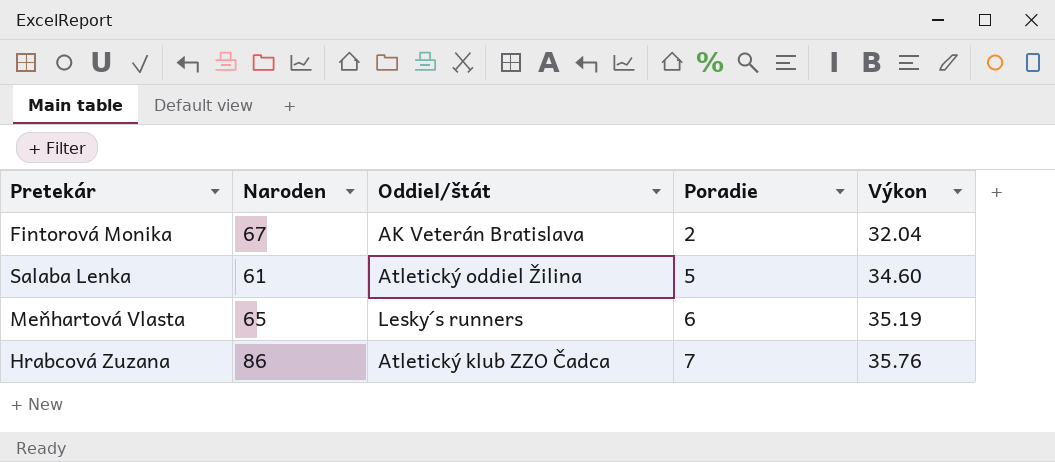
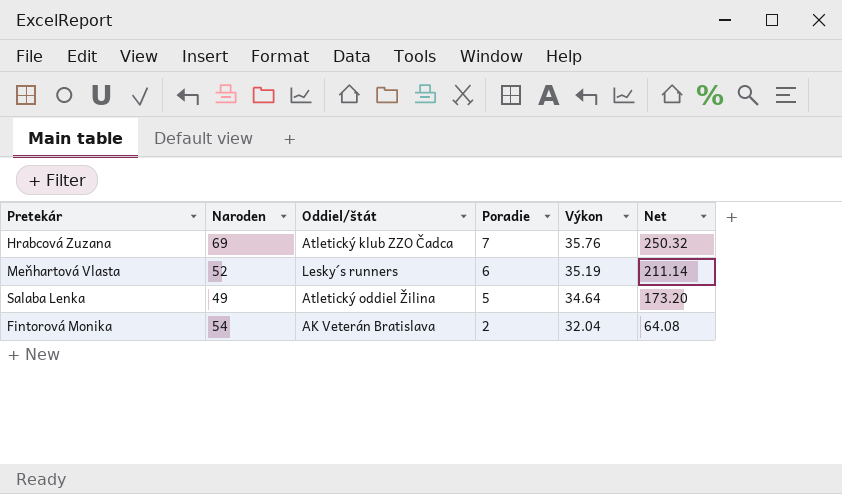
row order: Poradie ascending -> Poradie descending
column Net | formula: none -> [Poradie] * [Výkon]
Hrabcová Zuzana | Naroden: 86 -> 69
Meňhartová Vlasta | Naroden: 65 -> 52
Salaba Lenka | Naroden: 61 -> 49
Salaba Lenka | Výkon: 34.60 -> 34.64
Fintorová Monika | Naroden: 67 -> 54

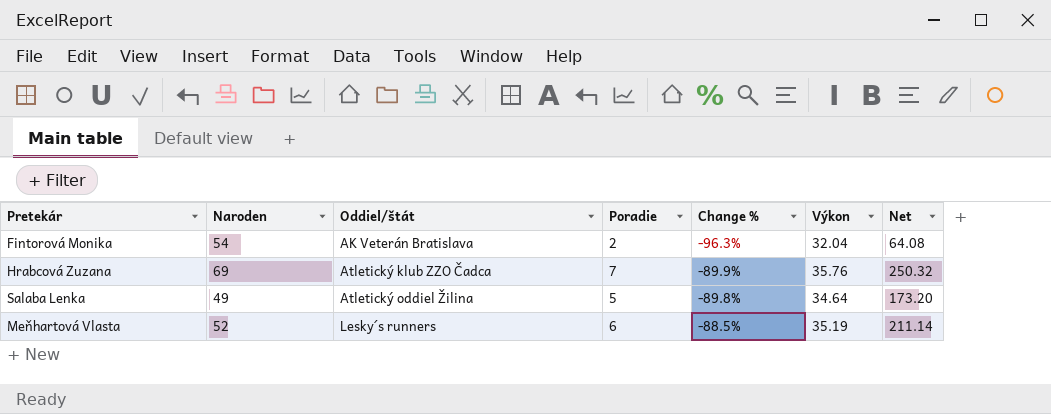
row order: Poradie descending -> Oddiel/štát ascending
column Change % | formula: none -> ([Poradie] - [Naroden]) / [Naroden]

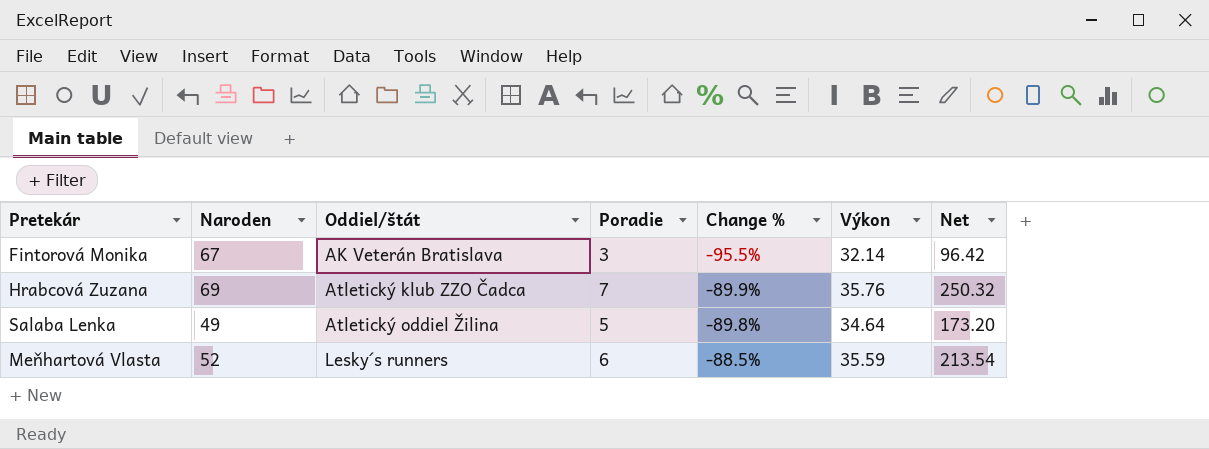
Fintorová Monika | Naroden: 54 -> 67
Fintorová Monika | Poradie: 2 -> 3
Fintorová Monika | Change %: -96.3% -> -95.5%
Fintorová Monika | Výkon: 32.04 -> 32.14
Fintorová Monika | Net: 64.08 -> 96.42
Meňhartová Vlasta | Výkon: 35.19 -> 35.59
Meňhartová Vlasta | Net: 211.14 -> 213.54

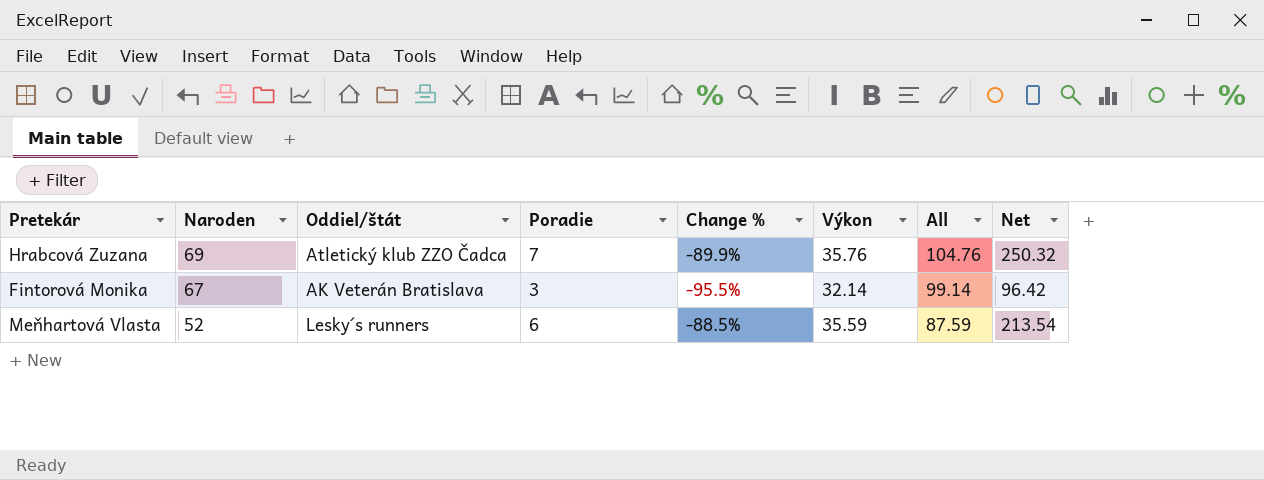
row order: Oddiel/štát ascending -> Naroden descending
column All | formula: none -> [Naroden] + [Výkon]
row Salaba Lenka: 49 | Atletický oddiel Žilina | 5 | -89.8% | 34.64 | 173.20 -> none

